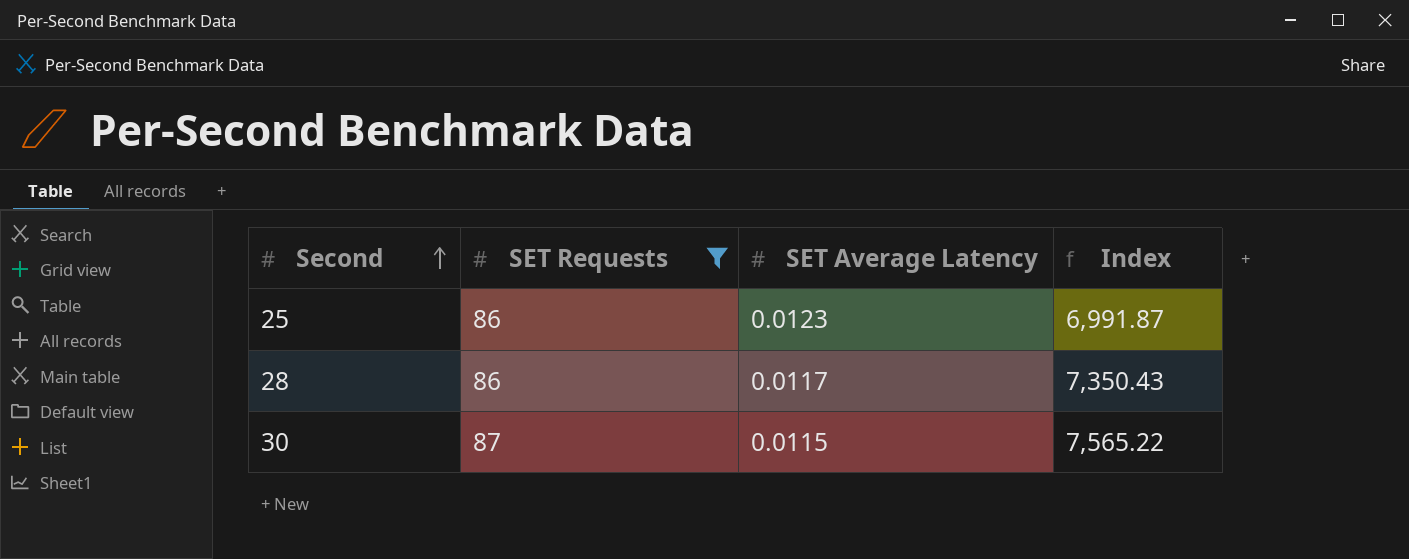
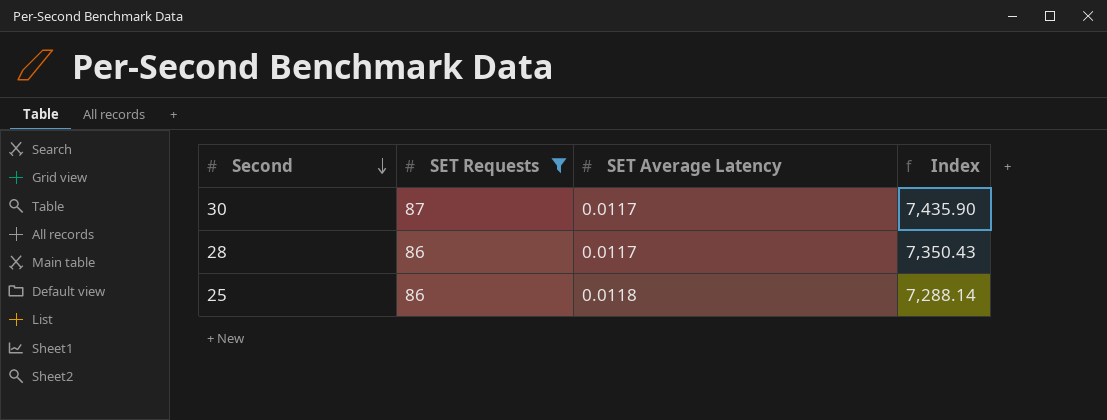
row order: Second ascending -> Second descending
30 | SET Average Latency: 0.0115 -> 0.0117
30 | Index: 7,565.22 -> 7,435.90
25 | SET Average Latency: 0.0123 -> 0.0118
25 | Index: 6,991.87 -> 7,288.14

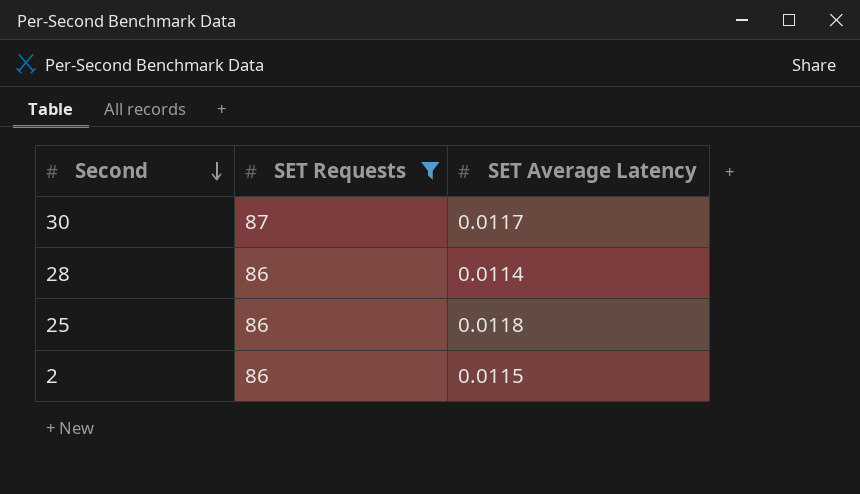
column Index | formula: [SET Requests] / [SET Average Latency] -> none
28 | SET Average Latency: 0.0117 -> 0.0114
row 2: none -> 86 | 0.0115

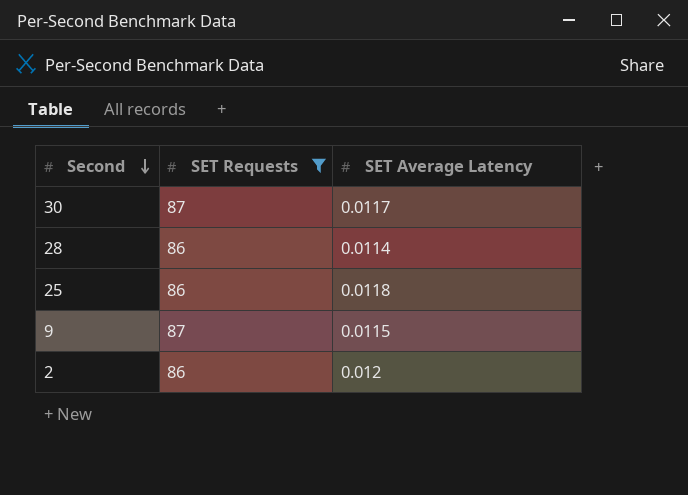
row 9: none -> 87 | 0.0115
2 | SET Average Latency: 0.0115 -> 0.012

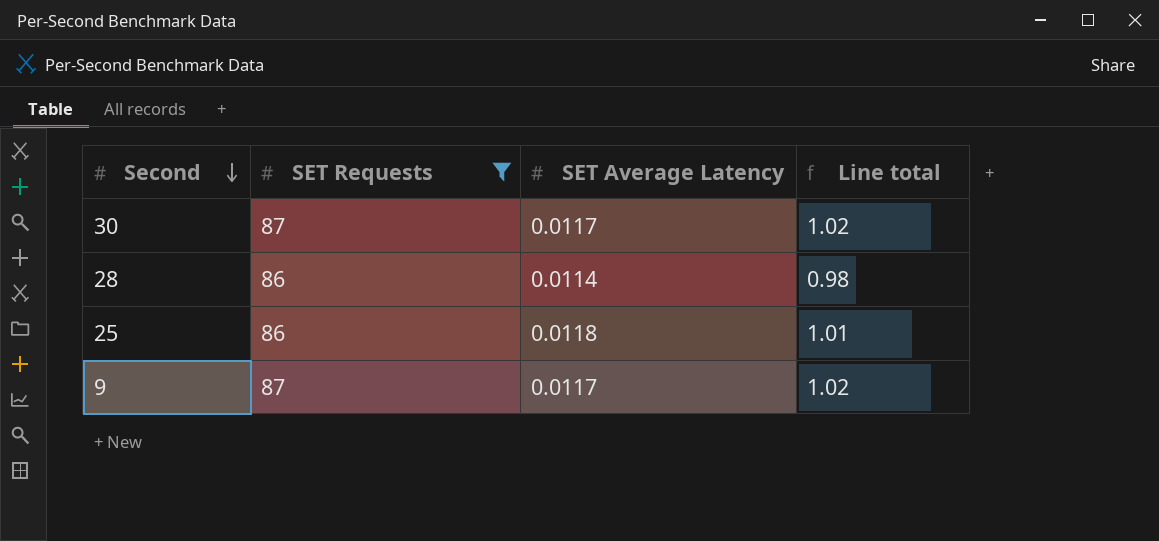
column Line total | formula: none -> [SET Requests] * [SET Average Latency]
row 2: 86 | 0.012 -> none
9 | SET Average Latency: 0.0115 -> 0.0117

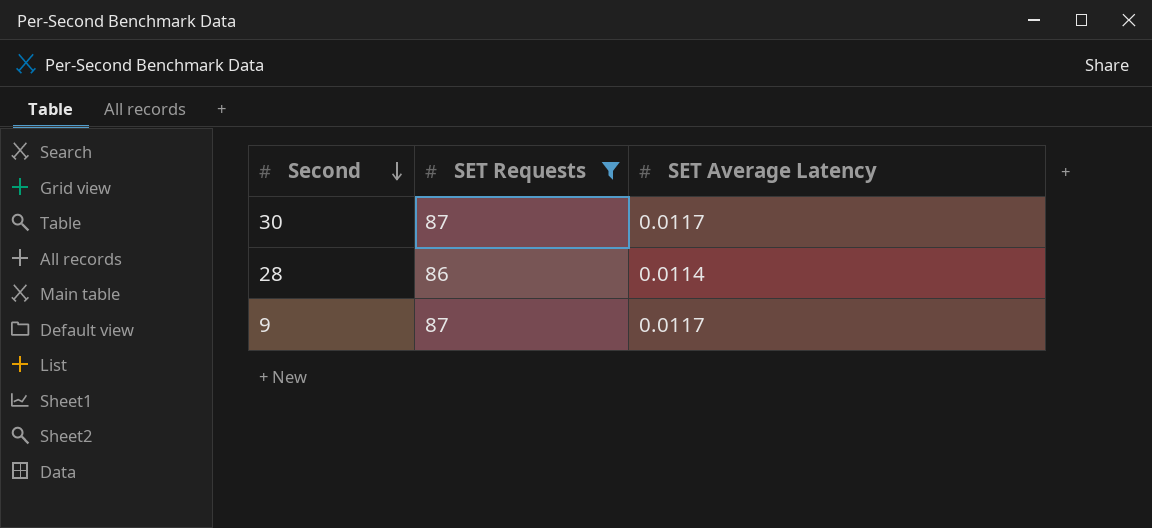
column Line total | formula: [SET Requests] * [SET Average Latency] -> none
row 25: 86 | 0.0118 | 1.01 -> none

